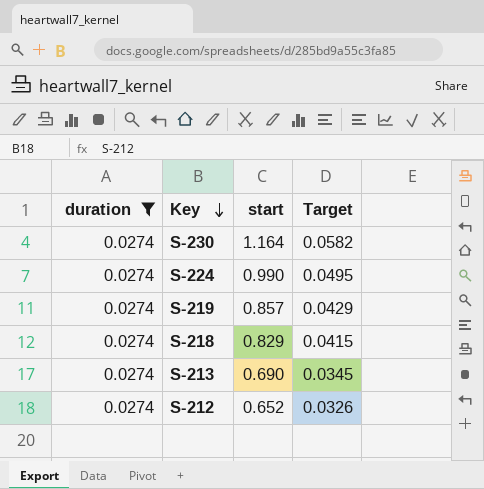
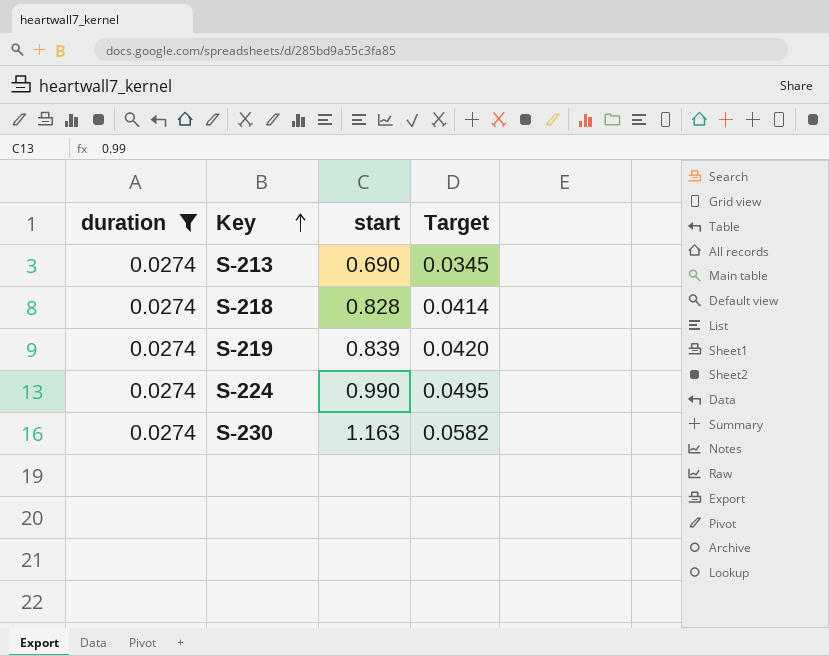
row order: Key descending -> Key ascending
row S-212: 0.0274 | 0.652 | 0.0326 -> none
S-218 | start: 0.829 -> 0.828
S-218 | Target: 0.0415 -> 0.0414
S-219 | start: 0.857 -> 0.839
S-219 | Target: 0.0429 -> 0.0420
S-230 | start: 1.164 -> 1.163

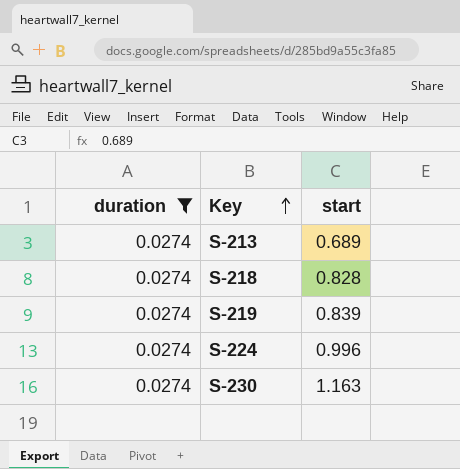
column Target | formula: [start] * 0.05 -> none
S-213 | start: 0.690 -> 0.689
S-224 | start: 0.990 -> 0.996

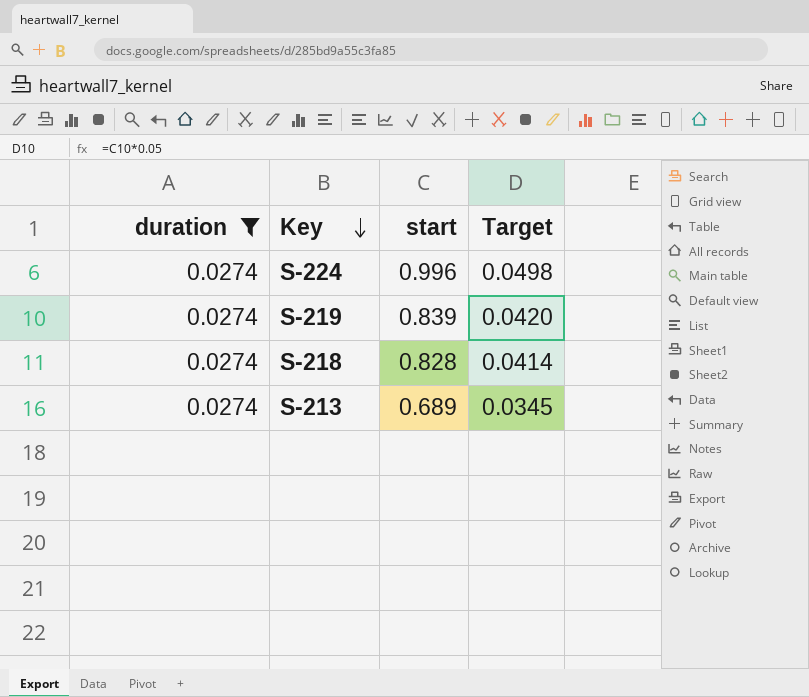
row order: Key ascending -> Key descending
column Target | formula: none -> [start] * 0.05
row S-230: 0.0274 | 1.163 -> none

